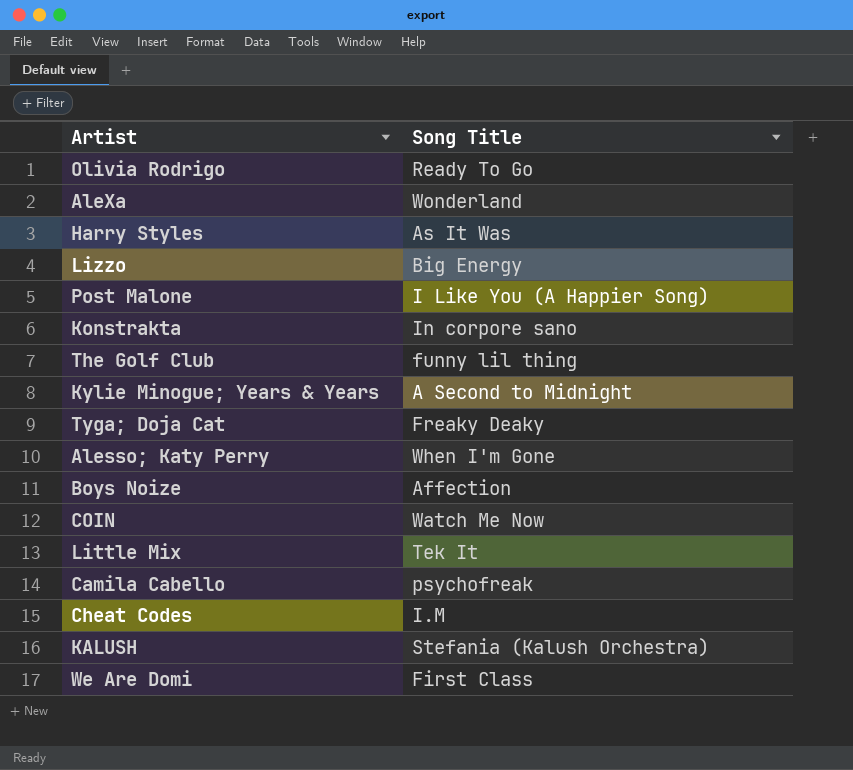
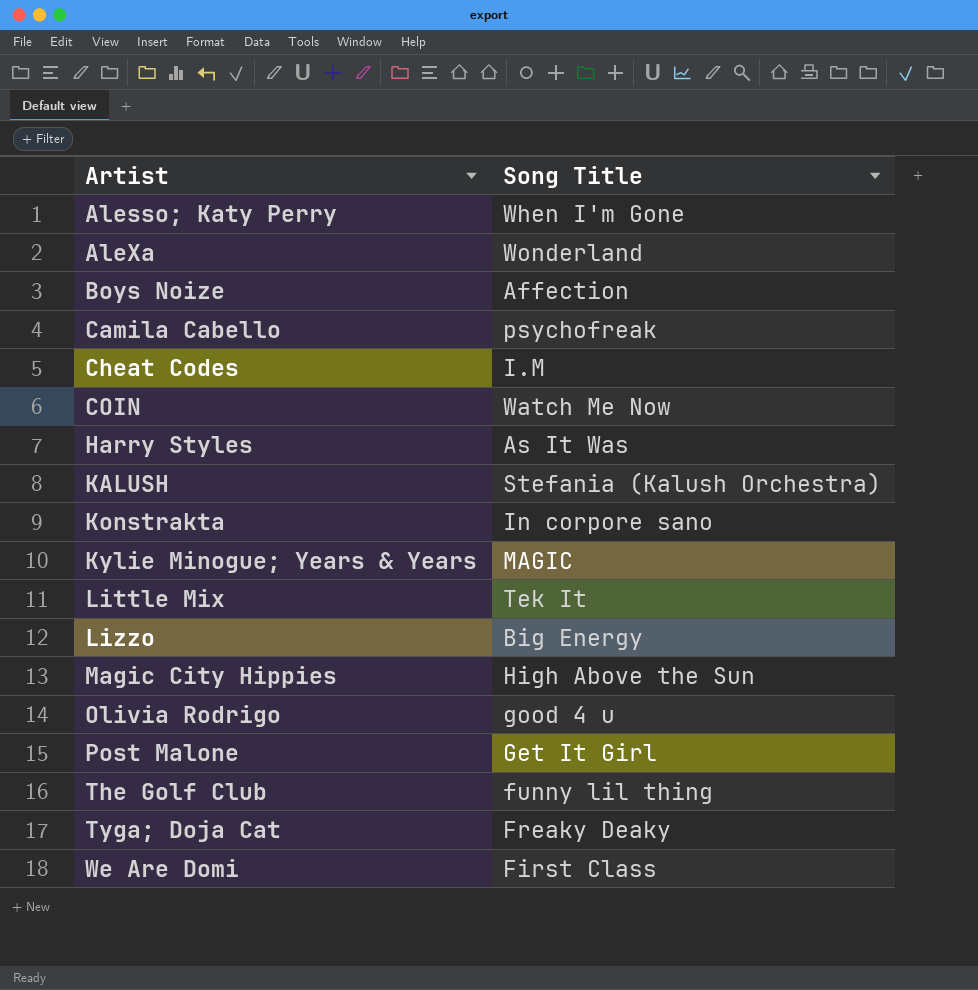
row order: none -> Artist ascending
Kylie Minogue; Years & Years | Song Title: A Second to Midnight -> MAGIC
row Magic City Hippies: none -> High Above the Sun
Olivia Rodrigo | Song Title: Ready To Go -> good 4 u
Post Malone | Song Title: I Like You (A Happier Song) -> Get It Girl

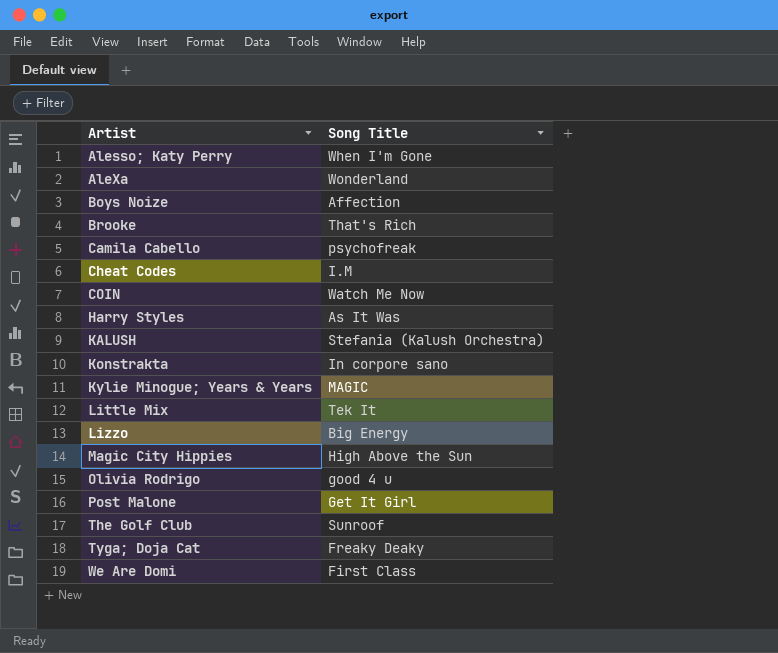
row Brooke: none -> That's Rich
The Golf Club | Song Title: funny lil thing -> Sunroof

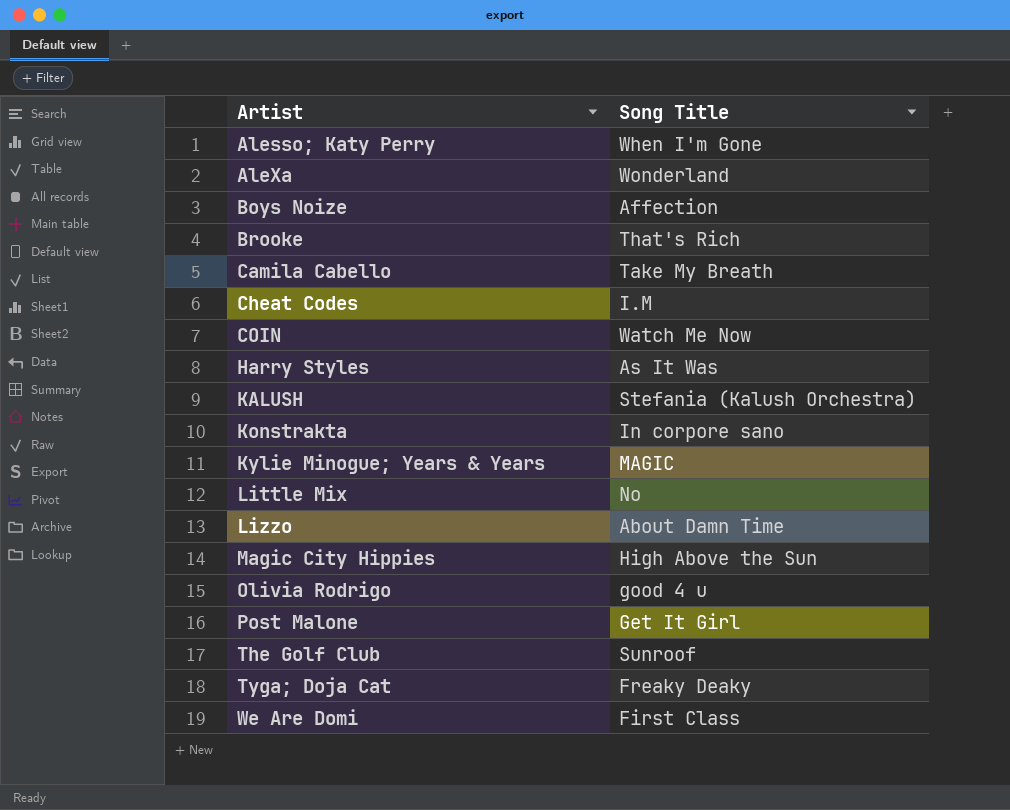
Camila Cabello | Song Title: psychofreak -> Take My Breath
Little Mix | Song Title: Tek It -> No
Lizzo | Song Title: Big Energy -> About Damn Time

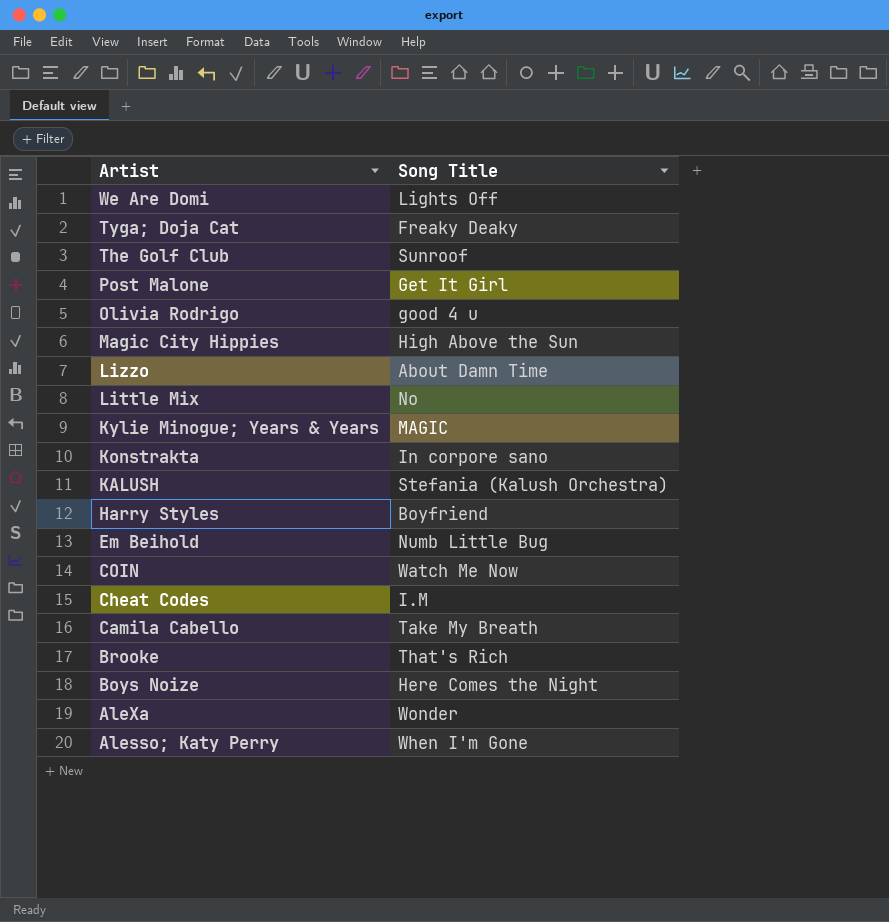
row order: Artist ascending -> Artist descending
We Are Domi | Song Title: First Class -> Lights Off
Harry Styles | Song Title: As It Was -> Boyfriend
row Em Beihold: none -> Numb Little Bug
Boys Noize | Song Title: Affection -> Here Comes the Night
AleXa | Song Title: Wonderland -> Wonder

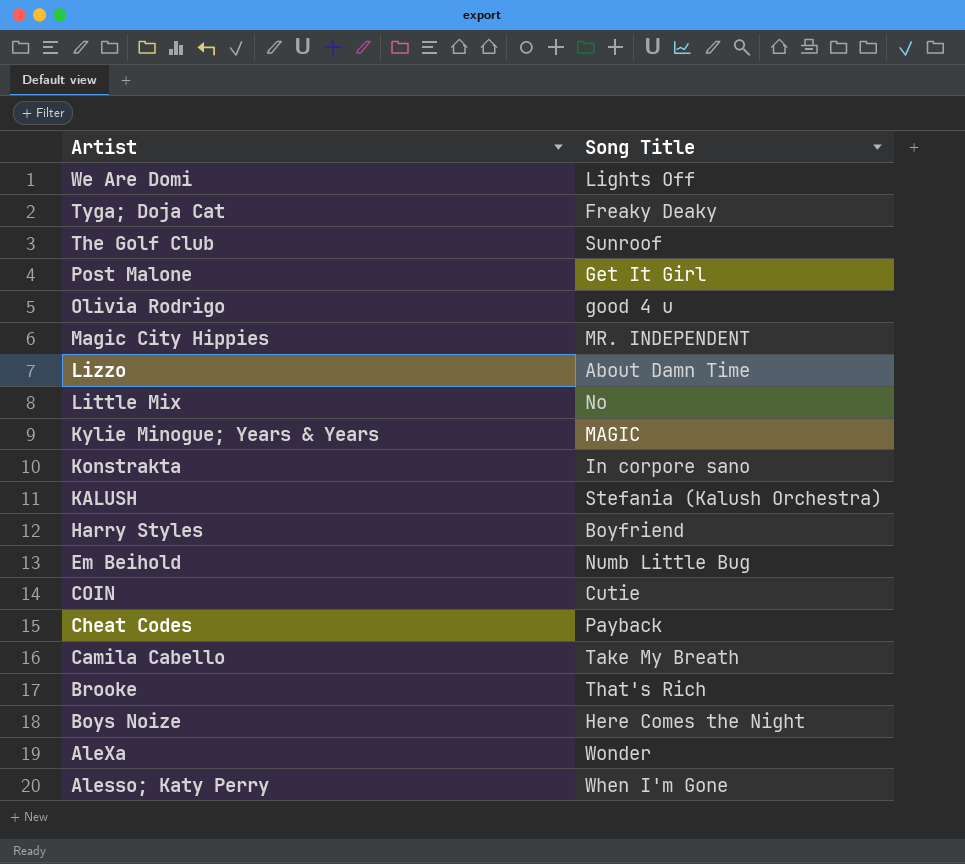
Magic City Hippies | Song Title: High Above the Sun -> MR. INDEPENDENT
COIN | Song Title: Watch Me Now -> Cutie
Cheat Codes | Song Title: I.M -> Payback

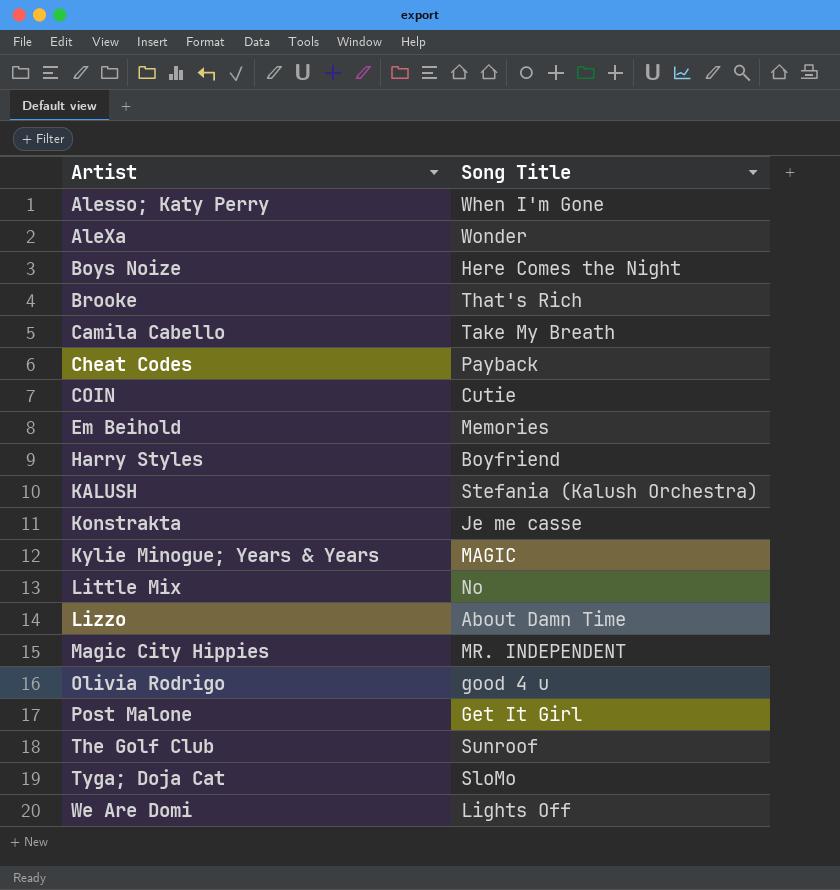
row order: Artist descending -> Artist ascending
Em Beihold | Song Title: Numb Little Bug -> Memories
Konstrakta | Song Title: In corpore sano -> Je me casse
Tyga; Doja Cat | Song Title: Freaky Deaky -> SloMo

